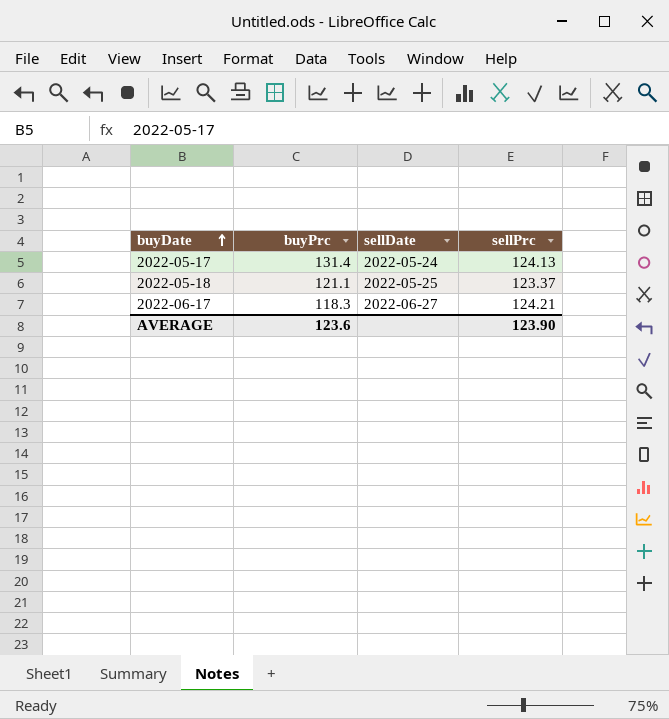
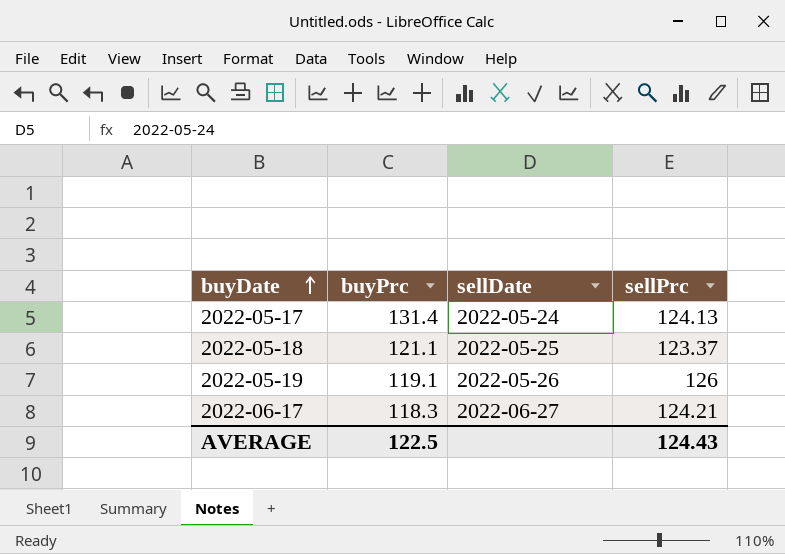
row 2022-05-19: none -> 119.1 | 2022-05-26 | 126
AVERAGE | buyPrc: 123.6 -> 122.5
AVERAGE | sellPrc: 123.90 -> 124.43

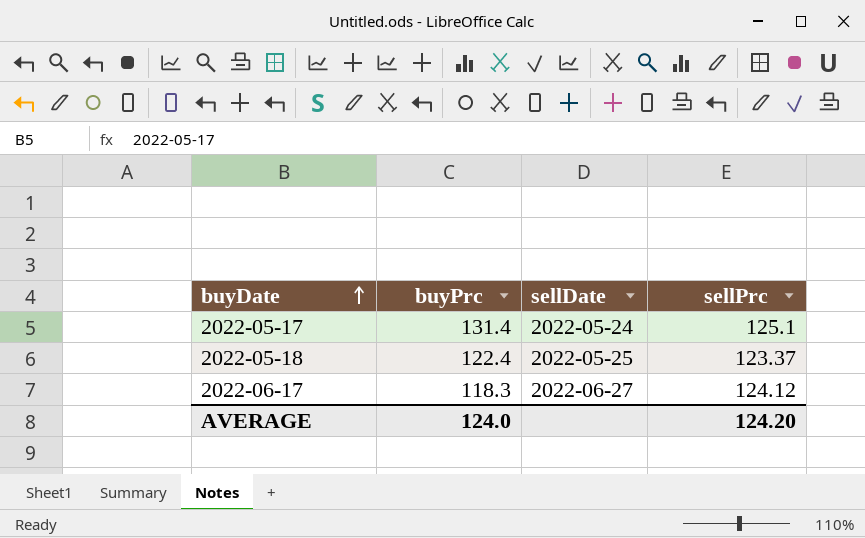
row 2022-05-19: 119.1 | 2022-05-26 | 126 -> none
2022-05-17 | sellPrc: 124.13 -> 125.1
2022-05-18 | buyPrc: 121.1 -> 122.4
2022-06-17 | sellPrc: 124.21 -> 124.12
AVERAGE | buyPrc: 122.5 -> 124.0
AVERAGE | sellPrc: 124.43 -> 124.20

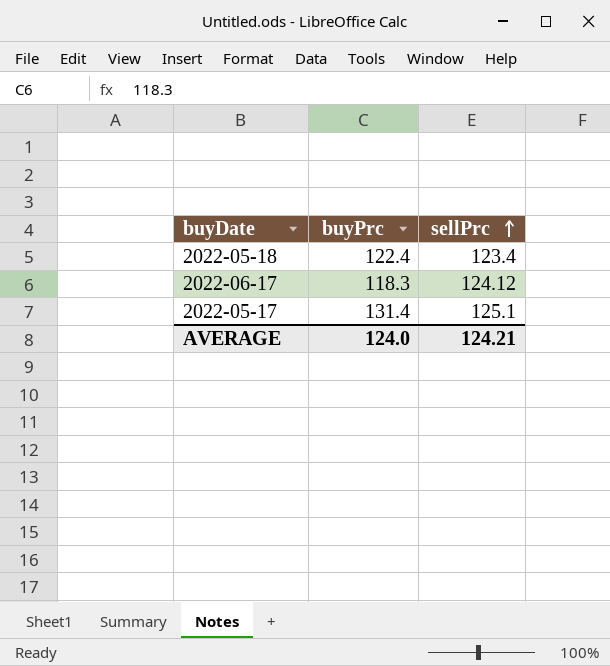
row order: buyDate ascending -> sellPrc ascending
column sellDate | position: 3 -> none
2022-05-18 | sellPrc: 123.37 -> 123.4
AVERAGE | sellPrc: 124.20 -> 124.21

